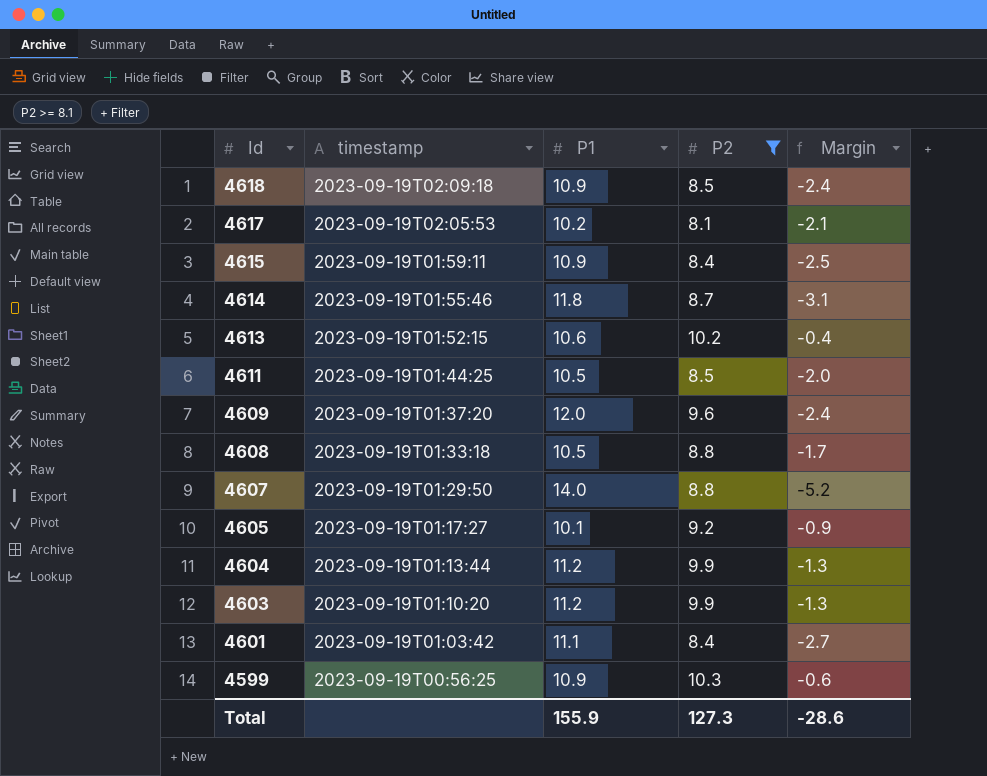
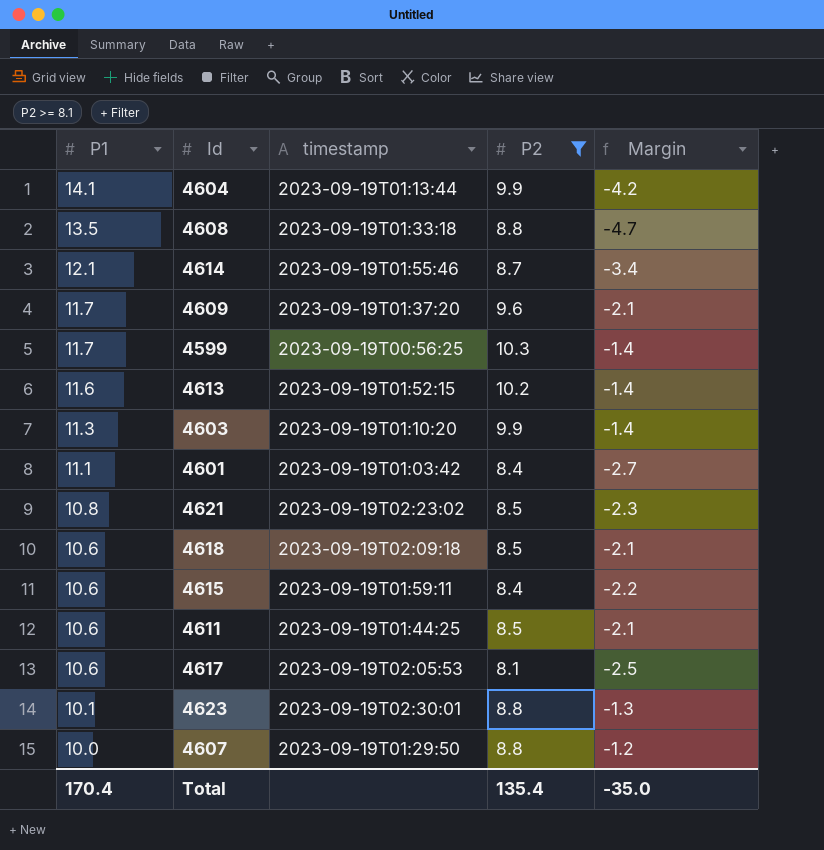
row order: Id descending -> P1 descending
column P1 | position: 3 -> 1
row 4605: 2023-09-19T01:17:27 | 10.1 | 9.2 | -0.9 -> none
4604 | P1: 11.2 -> 14.1
4604 | Margin: -1.3 -> -4.2
4608 | P1: 10.5 -> 13.5
4608 | Margin: -1.7 -> -4.7
4614 | P1: 11.8 -> 12.1
4614 | Margin: -3.1 -> -3.4
4609 | P1: 12.0 -> 11.7
4609 | Margin: -2.4 -> -2.1
4599 | P1: 10.9 -> 11.7
4599 | Margin: -0.6 -> -1.4
4613 | P1: 10.6 -> 11.6
4613 | Margin: -0.4 -> -1.4
4603 | P1: 11.2 -> 11.3
4603 | Margin: -1.3 -> -1.4
row 4621: none -> 10.8 | 2023-09-19T02:23:02 | 8.5 | -2.3
4618 | P1: 10.9 -> 10.6
4618 | Margin: -2.4 -> -2.1
4615 | P1: 10.9 -> 10.6
4615 | Margin: -2.5 -> -2.2
4611 | P1: 10.5 -> 10.6
4611 | Margin: -2.0 -> -2.1
4617 | P1: 10.2 -> 10.6
4617 | Margin: -2.1 -> -2.5
row 4623: none -> 10.1 | 2023-09-19T02:30:01 | 8.8 | -1.3
4607 | P1: 14.0 -> 10.0
4607 | Margin: -5.2 -> -1.2
Total | P1: 155.9 -> 170.4
Total | P2: 127.3 -> 135.4
Total | Margin: -28.6 -> -35.0

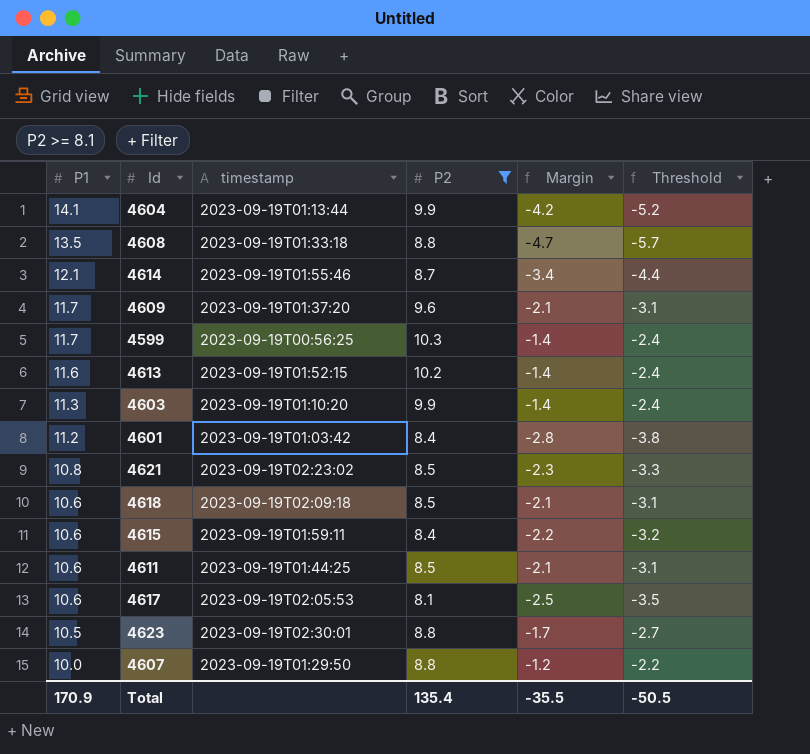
column Threshold | formula: none -> [Margin] - 1
4601 | P1: 11.1 -> 11.2
4601 | Margin: -2.7 -> -2.8
4623 | P1: 10.1 -> 10.5
4623 | Margin: -1.3 -> -1.7
Total | P1: 170.4 -> 170.9
Total | Margin: -35.0 -> -35.5

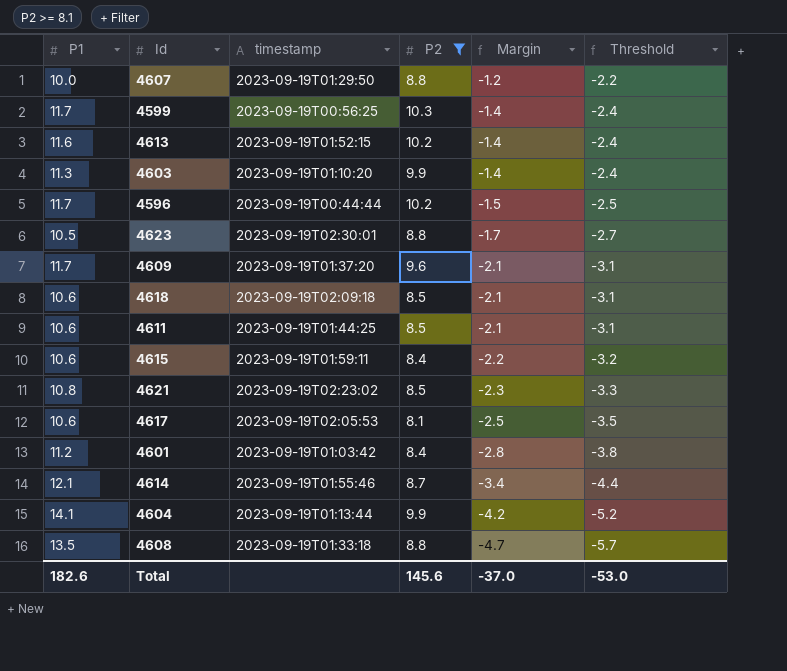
row order: P1 descending -> Margin descending
row 4596: none -> 11.7 | 2023-09-19T00:44:44 | 10.2 | -1.5 | -2.5
Total | P1: 170.9 -> 182.6
Total | P2: 135.4 -> 145.6
Total | Margin: -35.5 -> -37.0
Total | Threshold: -50.5 -> -53.0

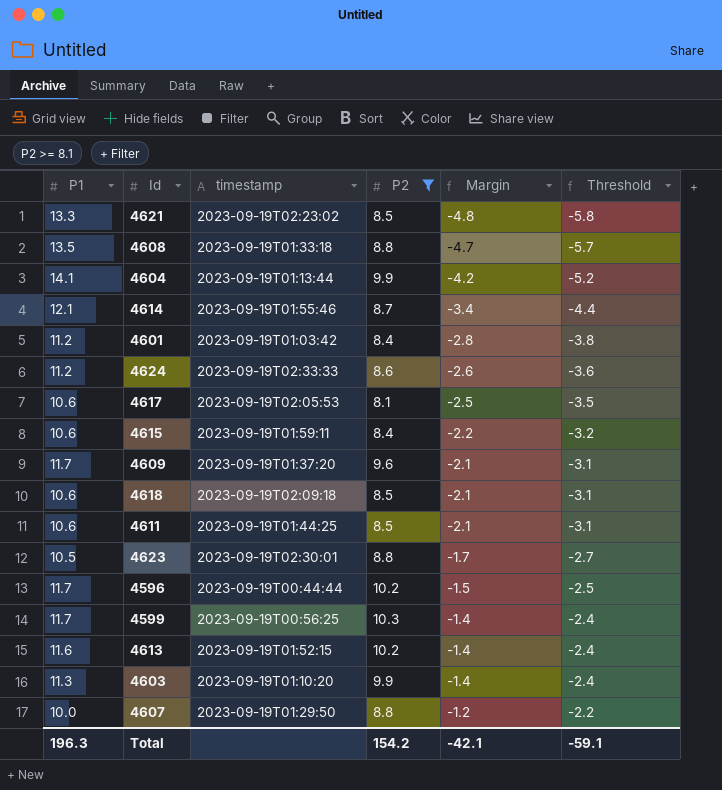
row order: Margin descending -> Margin ascending
4621 | P1: 10.8 -> 13.3
4621 | Margin: -2.3 -> -4.8
4621 | Threshold: -3.3 -> -5.8
row 4624: none -> 11.2 | 2023-09-19T02:33:33 | 8.6 | -2.6 | -3.6
Total | P1: 182.6 -> 196.3
Total | P2: 145.6 -> 154.2
Total | Margin: -37.0 -> -42.1
Total | Threshold: -53.0 -> -59.1

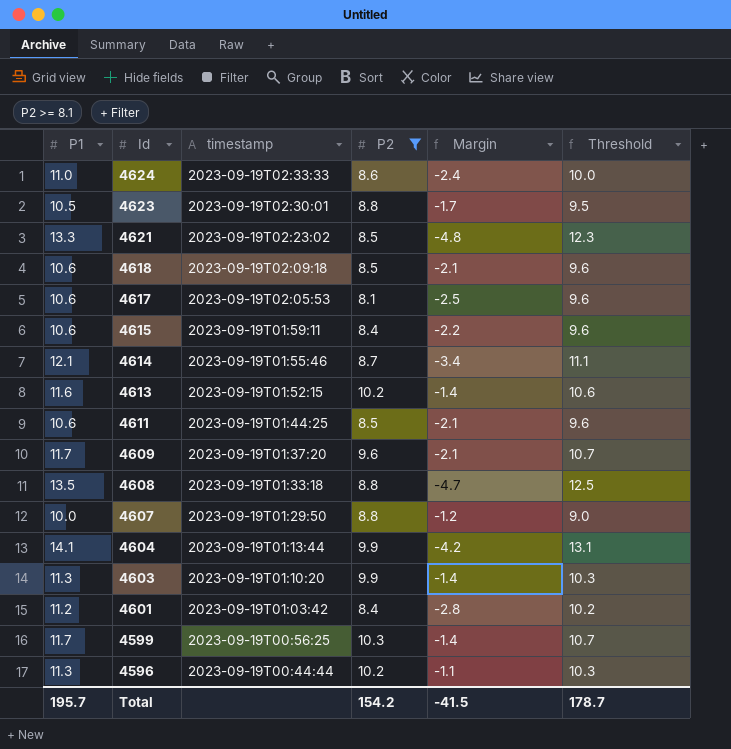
row order: Margin ascending -> Id descending
column Threshold | formula: [Margin] - 1 -> [P1] - 1
4624 | P1: 11.2 -> 11.0
4624 | Margin: -2.6 -> -2.4
4596 | P1: 11.7 -> 11.3
4596 | Margin: -1.5 -> -1.1
Total | P1: 196.3 -> 195.7
Total | Margin: -42.1 -> -41.5
Total | Threshold: -59.1 -> 178.7

